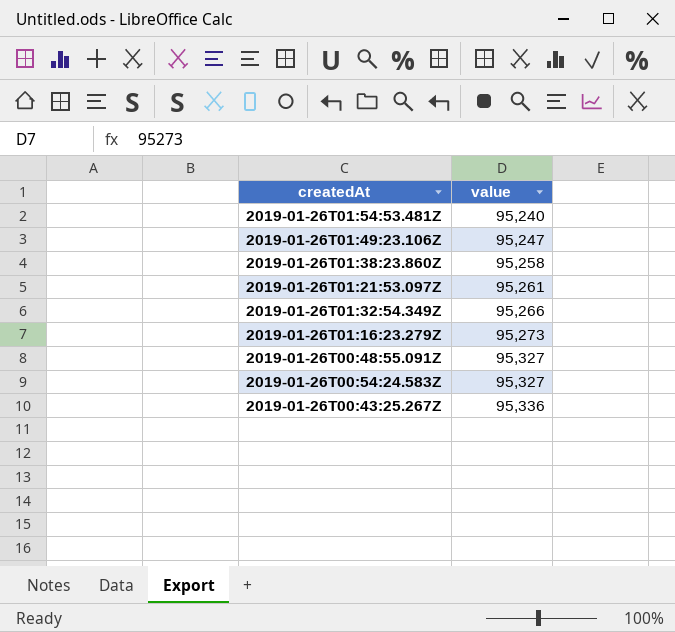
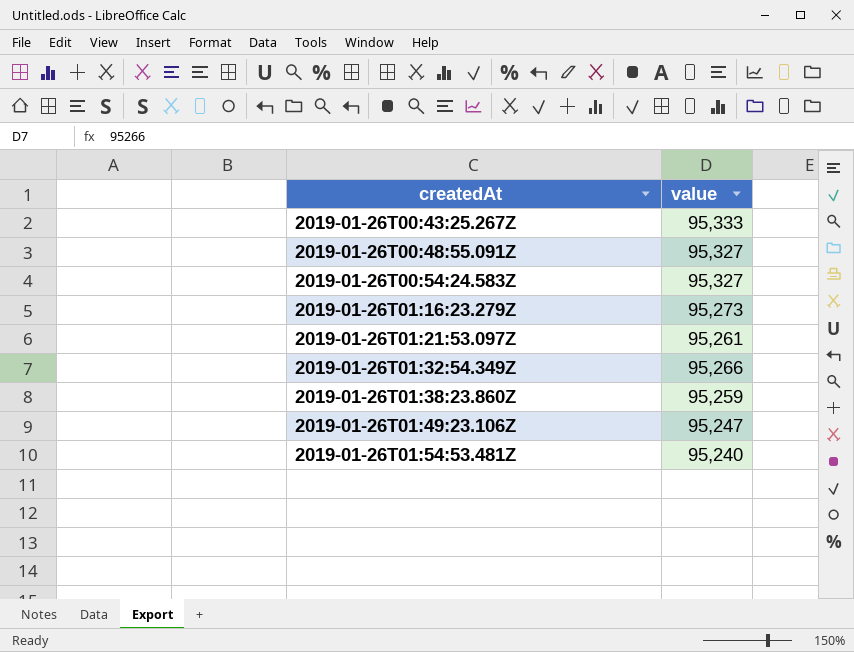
row order: value ascending -> createdAt ascending
2019-01-26T00:43:25.267Z | value: 95,336 -> 95,333
2019-01-26T01:38:23.860Z | value: 95,258 -> 95,259

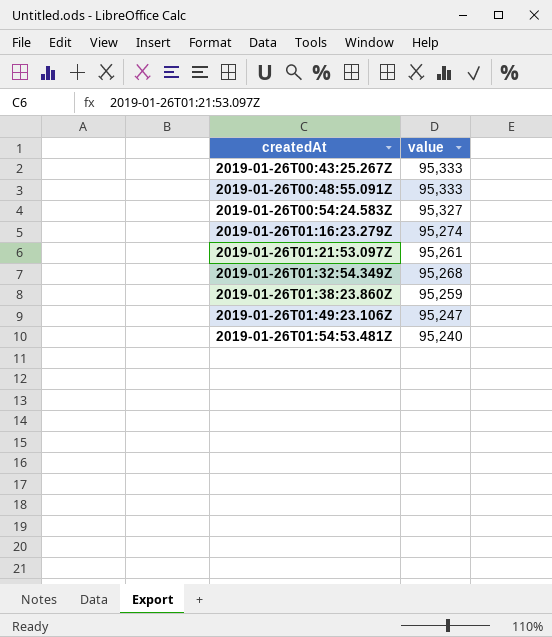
2019-01-26T00:48:55.091Z | value: 95,327 -> 95,333
2019-01-26T01:16:23.279Z | value: 95,273 -> 95,274
2019-01-26T01:32:54.349Z | value: 95,266 -> 95,268

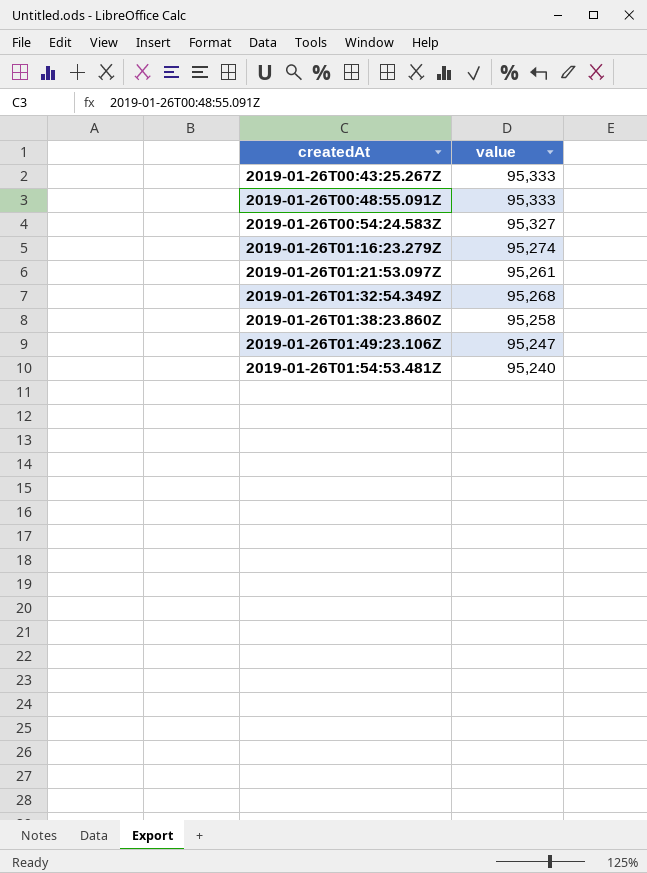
2019-01-26T01:38:23.860Z | value: 95,259 -> 95,258

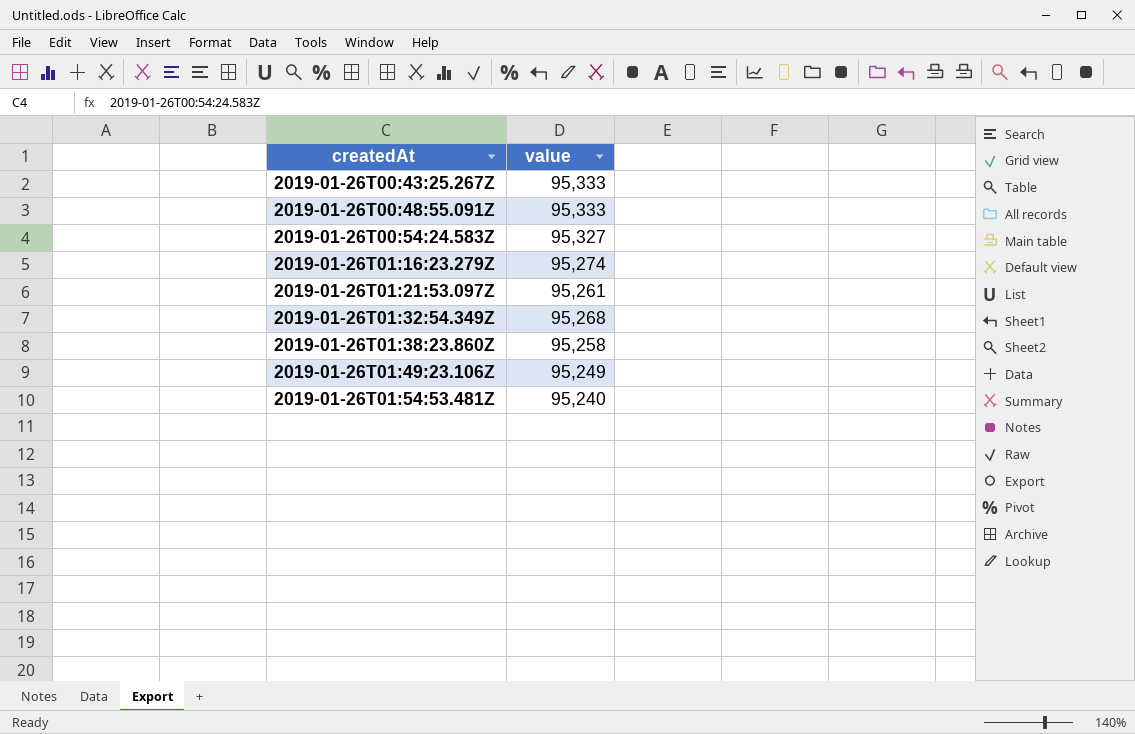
2019-01-26T01:49:23.106Z | value: 95,247 -> 95,249

